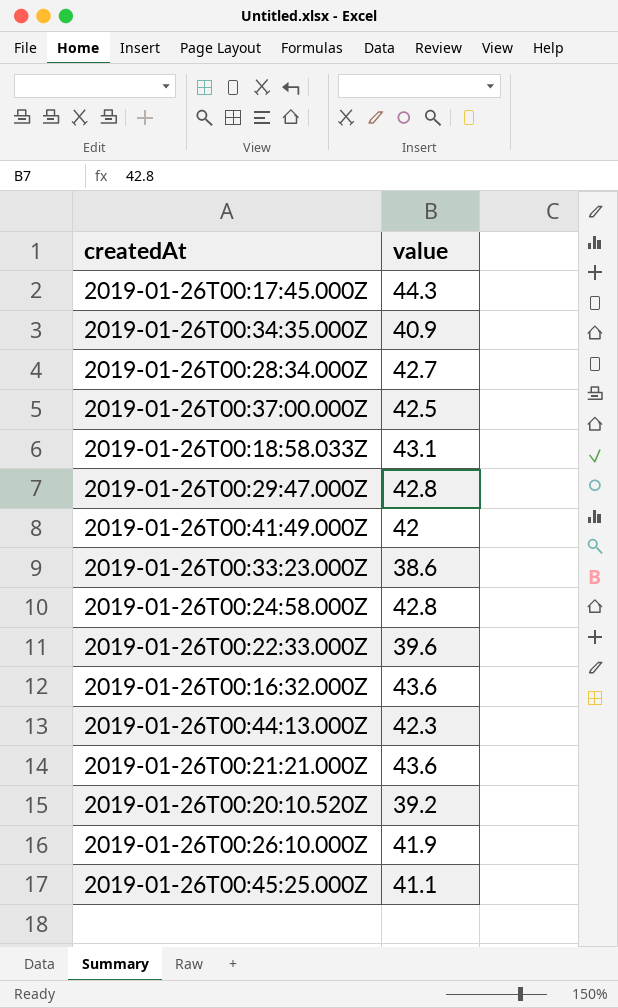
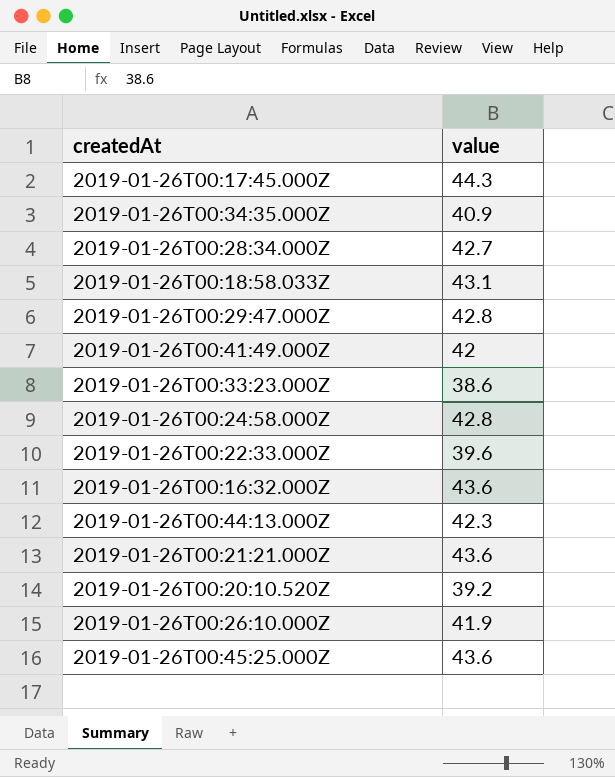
row 2019-01-26T00:37:00.000Z: 42.5 -> none
2019-01-26T00:45:25.000Z | value: 41.1 -> 43.6

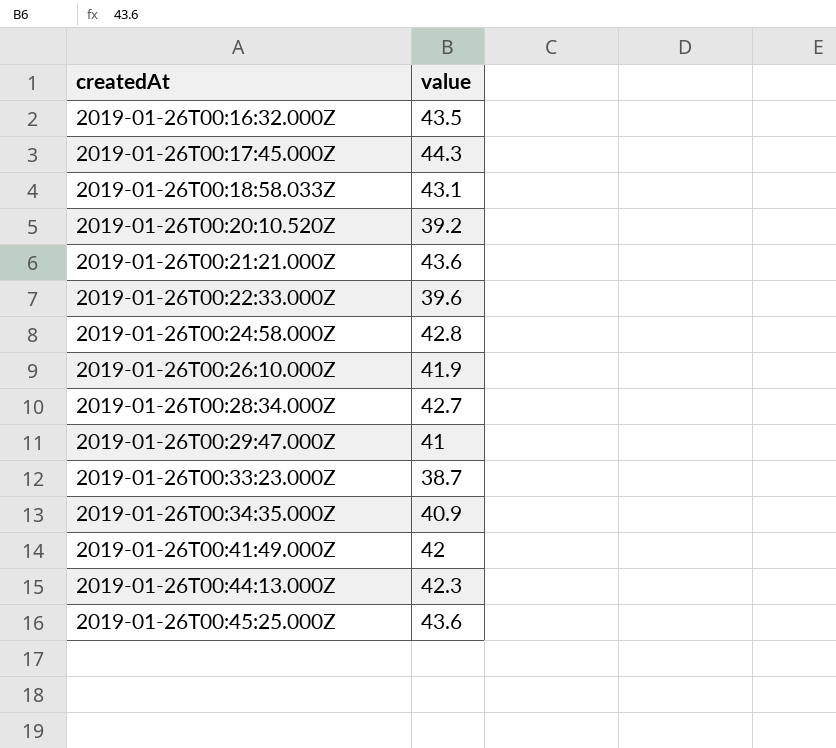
row order: none -> createdAt ascending
2019-01-26T00:16:32.000Z | value: 43.6 -> 43.5
2019-01-26T00:29:47.000Z | value: 42.8 -> 41
2019-01-26T00:33:23.000Z | value: 38.6 -> 38.7

